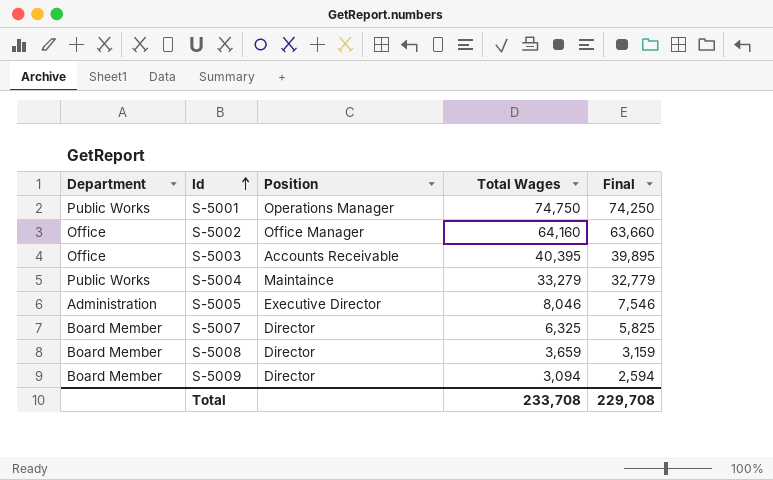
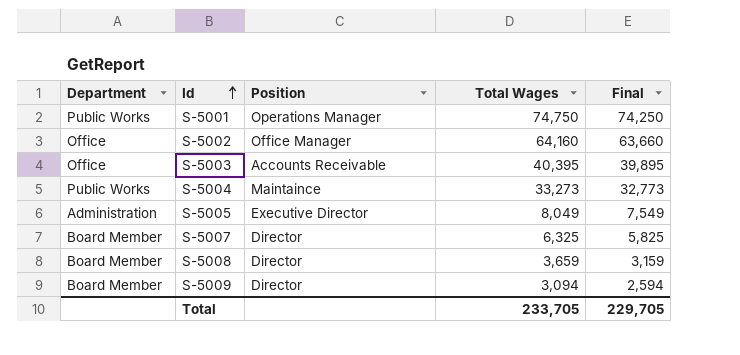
S-5004 | Total Wages: 33,279 -> 33,273
S-5004 | Final: 32,779 -> 32,773
S-5005 | Total Wages: 8,046 -> 8,049
S-5005 | Final: 7,546 -> 7,549
Total | Total Wages: 233,708 -> 233,705
Total | Final: 229,708 -> 229,705

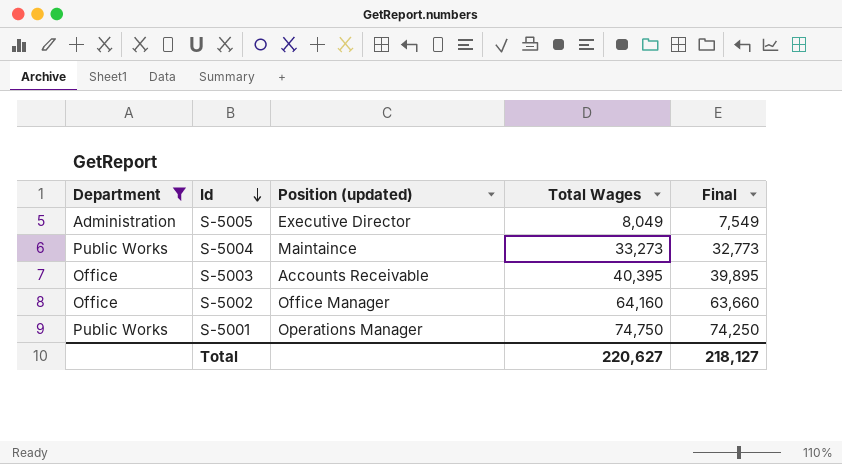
filter: none -> Department != Board Member
row order: Id ascending -> Id descending
column name: Position -> Position (updated)
Total | Total Wages: 233,705 -> 220,627
Total | Final: 229,705 -> 218,127

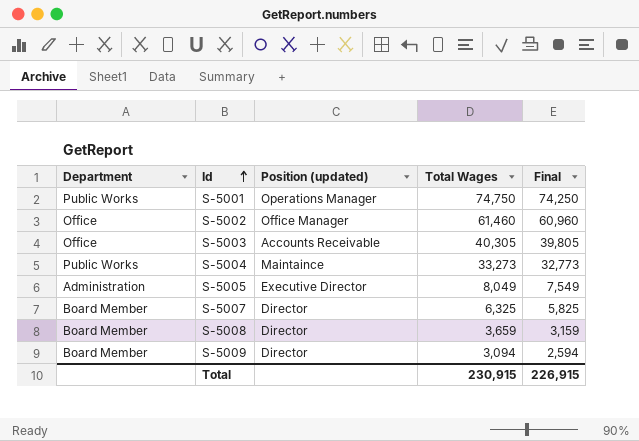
filter: Department != Board Member -> none
row order: Id descending -> Id ascending
S-5002 | Total Wages: 64,160 -> 61,460
S-5002 | Final: 63,660 -> 60,960
S-5003 | Total Wages: 40,395 -> 40,305
S-5003 | Final: 39,895 -> 39,805
Total | Total Wages: 220,627 -> 230,915
Total | Final: 218,127 -> 226,915

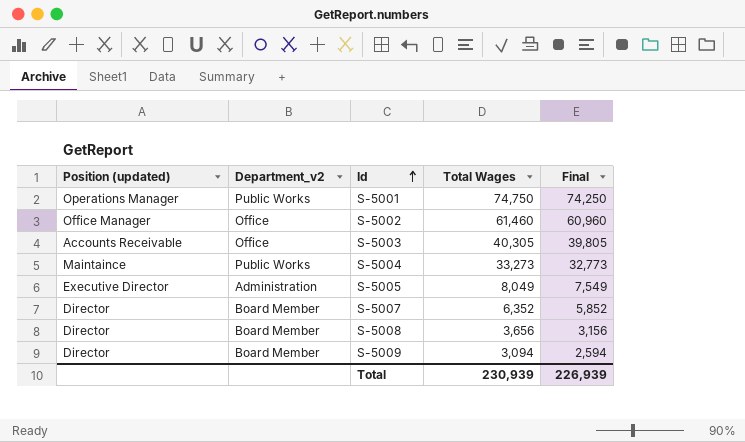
column Position (updated) | position: 3 -> 1
column name: Department -> Department_v2
S-5007 | Total Wages: 6,325 -> 6,352
S-5007 | Final: 5,825 -> 5,852
S-5008 | Total Wages: 3,659 -> 3,656
S-5008 | Final: 3,159 -> 3,156
Total | Total Wages: 230,915 -> 230,939
Total | Final: 226,915 -> 226,939

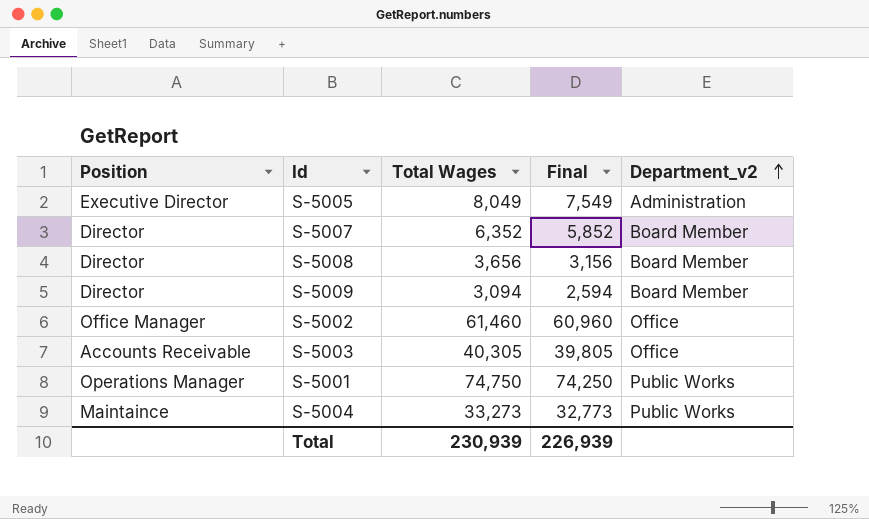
row order: Id ascending -> Department_v2 ascending
column name: Position (updated) -> Position
column Department_v2 | position: 2 -> 5

